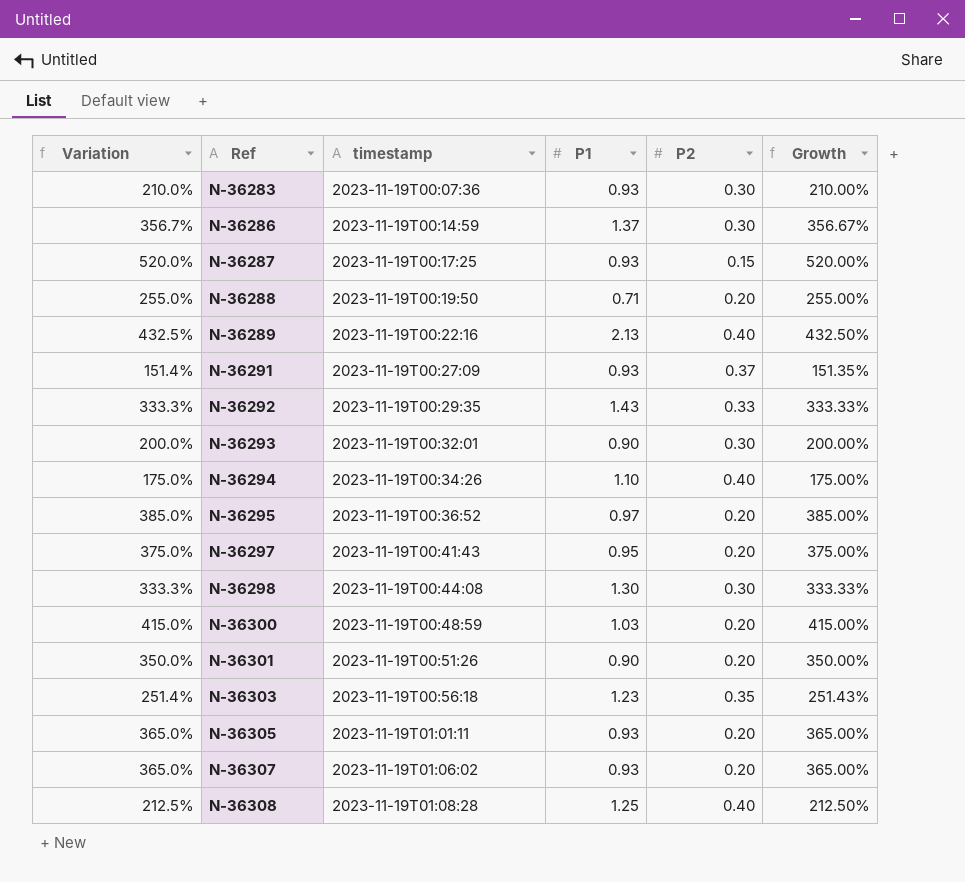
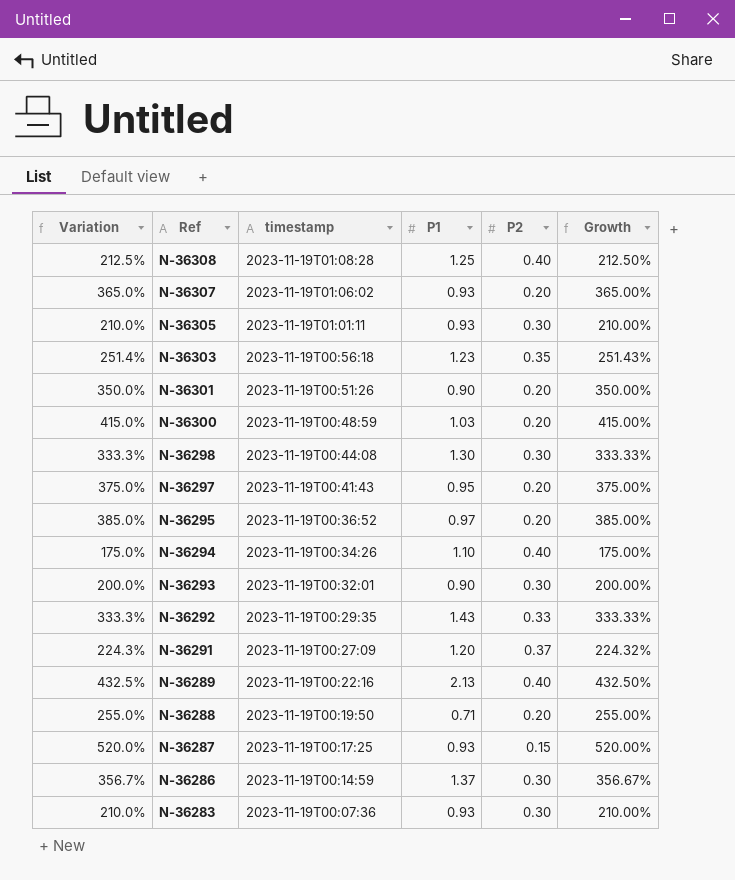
row order: Ref ascending -> Ref descending
N-36305 | Variation: 365.0% -> 210.0%
N-36305 | P2: 0.20 -> 0.30
N-36305 | Growth: 365.00% -> 210.00%
N-36291 | Variation: 151.4% -> 224.3%
N-36291 | P1: 0.93 -> 1.20
N-36291 | Growth: 151.35% -> 224.32%

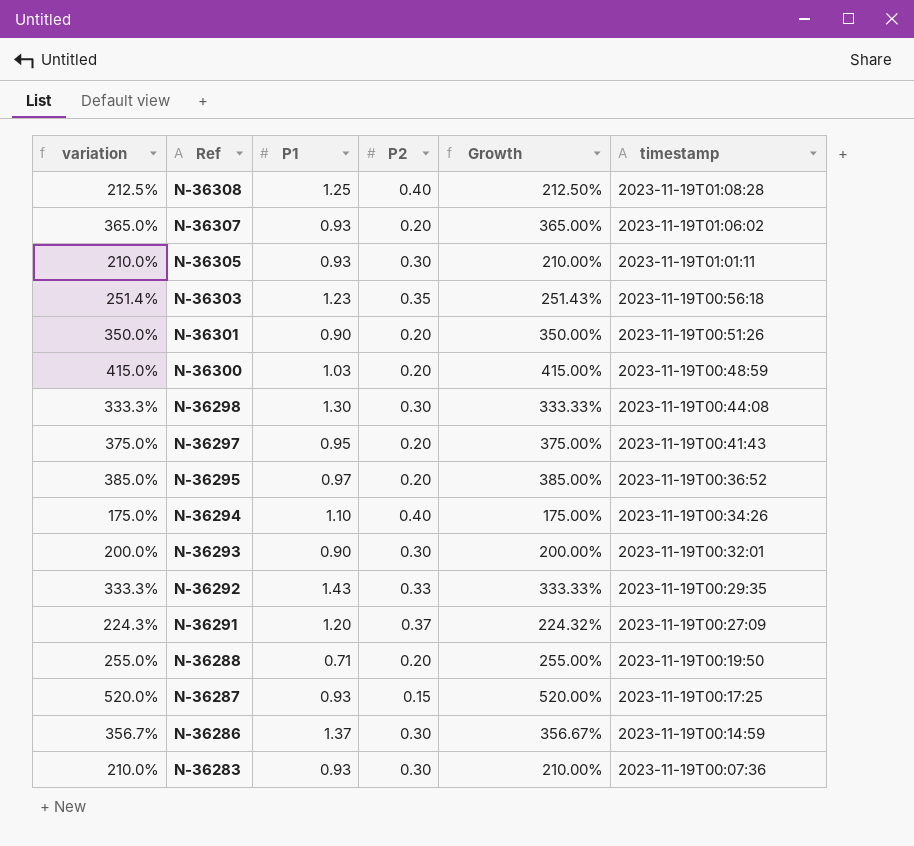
column name: Variation -> variation
column timestamp | position: 3 -> 6
row N-36289: 432.5% | 2023-11-19T00:22:16 | 2.13 | 0.40 | 432.50% -> none

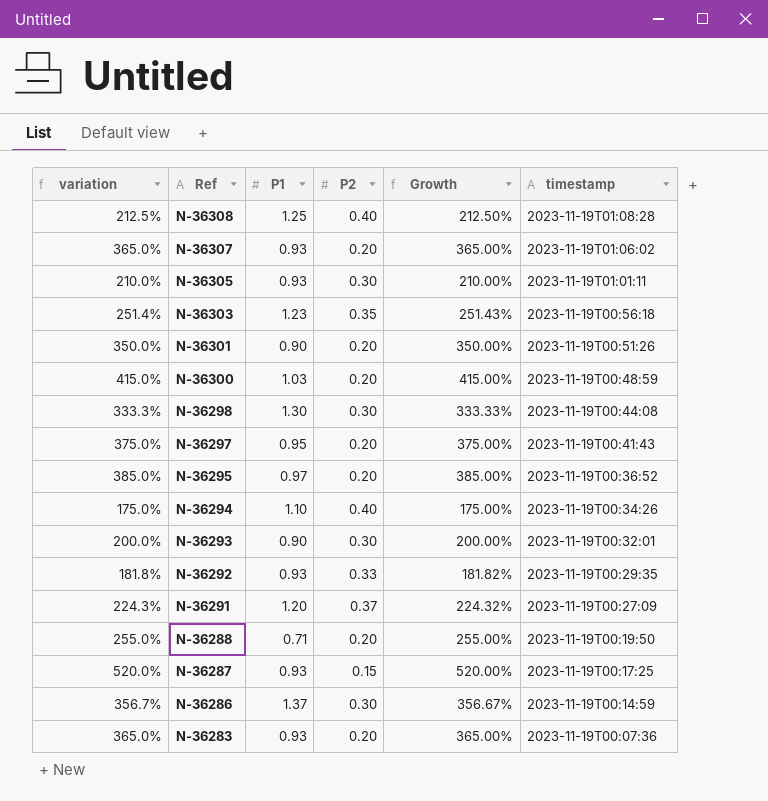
N-36292 | variation: 333.3% -> 181.8%
N-36292 | P1: 1.43 -> 0.93
N-36292 | Growth: 333.33% -> 181.82%
N-36283 | variation: 210.0% -> 365.0%
N-36283 | P2: 0.30 -> 0.20
N-36283 | Growth: 210.00% -> 365.00%

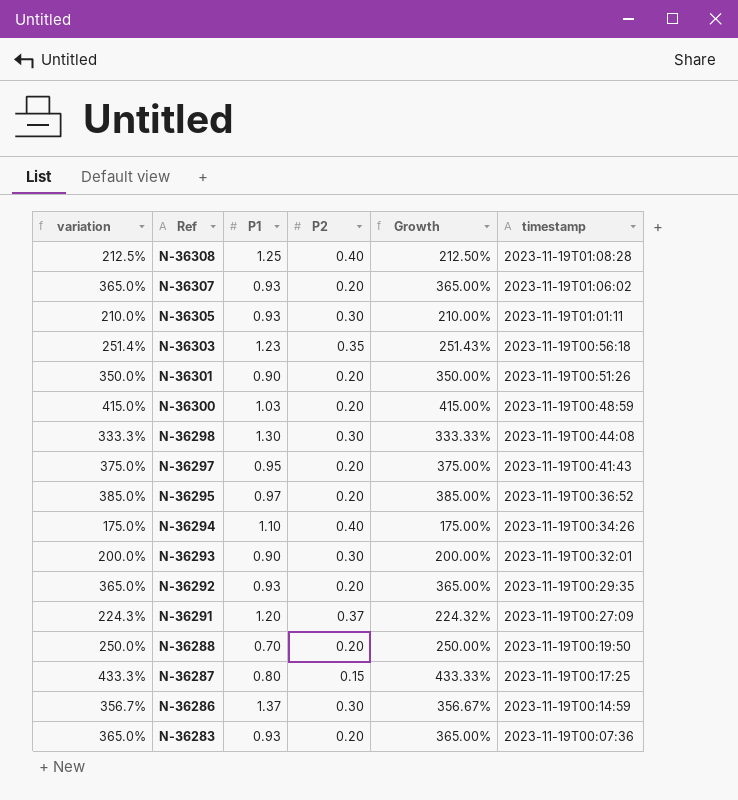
N-36292 | variation: 181.8% -> 365.0%
N-36292 | P2: 0.33 -> 0.20
N-36292 | Growth: 181.82% -> 365.00%
N-36288 | variation: 255.0% -> 250.0%
N-36288 | P1: 0.71 -> 0.70
N-36288 | Growth: 255.00% -> 250.00%
N-36287 | variation: 520.0% -> 433.3%
N-36287 | P1: 0.93 -> 0.80
N-36287 | Growth: 520.00% -> 433.33%

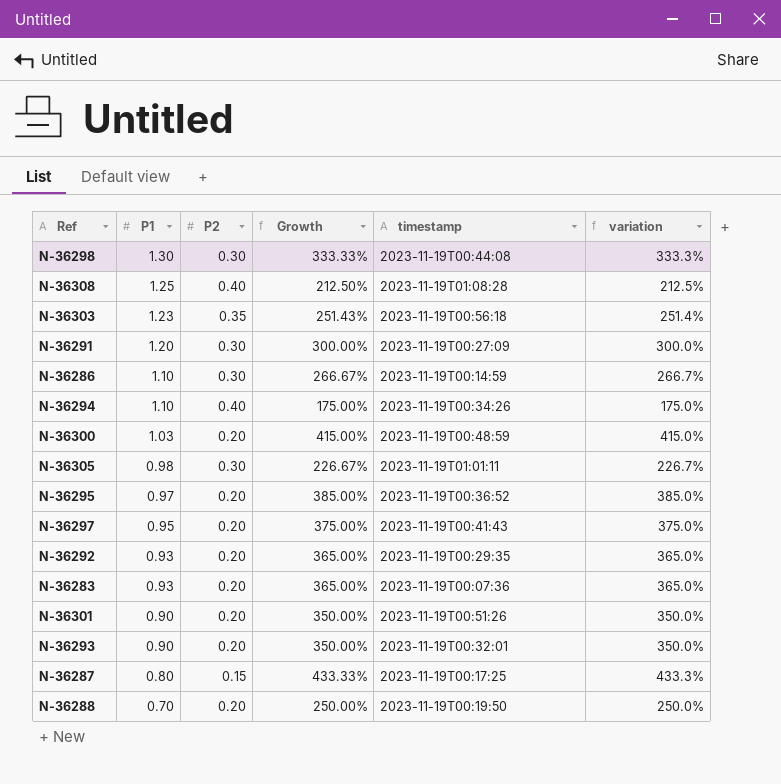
row order: Ref descending -> P1 descending
column variation | position: 1 -> 6
row N-36307: 365.0% | 0.93 | 0.20 | 365.00% | 2023-11-19T01:06:02 -> none
N-36291 | P2: 0.37 -> 0.30
N-36291 | Growth: 224.32% -> 300.00%
N-36291 | variation: 224.3% -> 300.0%
N-36286 | P1: 1.37 -> 1.10
N-36286 | Growth: 356.67% -> 266.67%
N-36286 | variation: 356.7% -> 266.7%
N-36305 | P1: 0.93 -> 0.98
N-36305 | Growth: 210.00% -> 226.67%
N-36305 | variation: 210.0% -> 226.7%
N-36293 | P2: 0.30 -> 0.20
N-36293 | Growth: 200.00% -> 350.00%
N-36293 | variation: 200.0% -> 350.0%

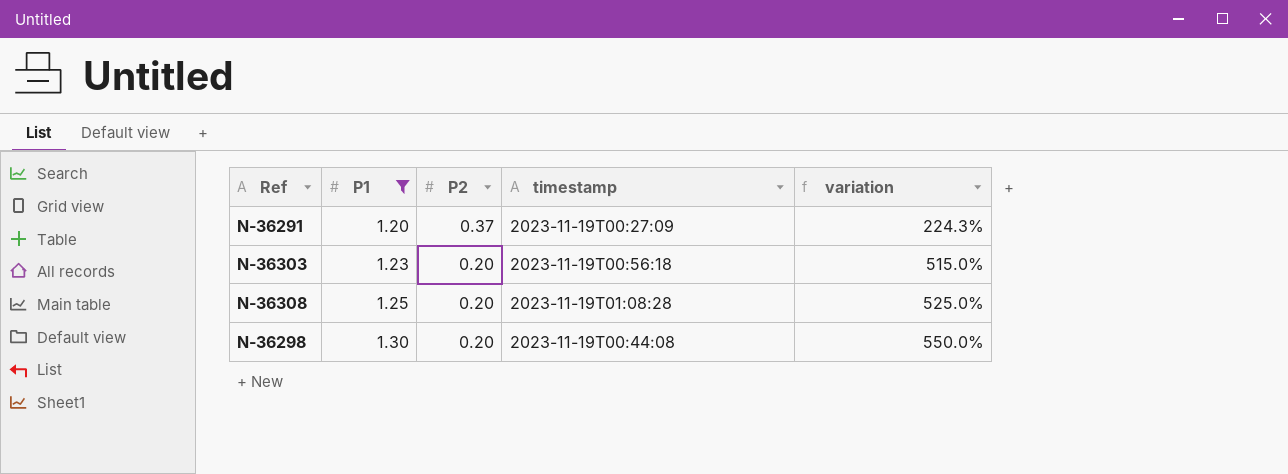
filter: none -> P1 >= 1.20
row order: P1 descending -> P1 ascending
column Growth | formula: ([P1] - [P2]) / [P2] -> none
N-36291 | P2: 0.30 -> 0.37
N-36291 | variation: 300.0% -> 224.3%
N-36303 | P2: 0.35 -> 0.20
N-36303 | variation: 251.4% -> 515.0%
N-36308 | P2: 0.40 -> 0.20
N-36308 | variation: 212.5% -> 525.0%
N-36298 | P2: 0.30 -> 0.20
N-36298 | variation: 333.3% -> 550.0%

